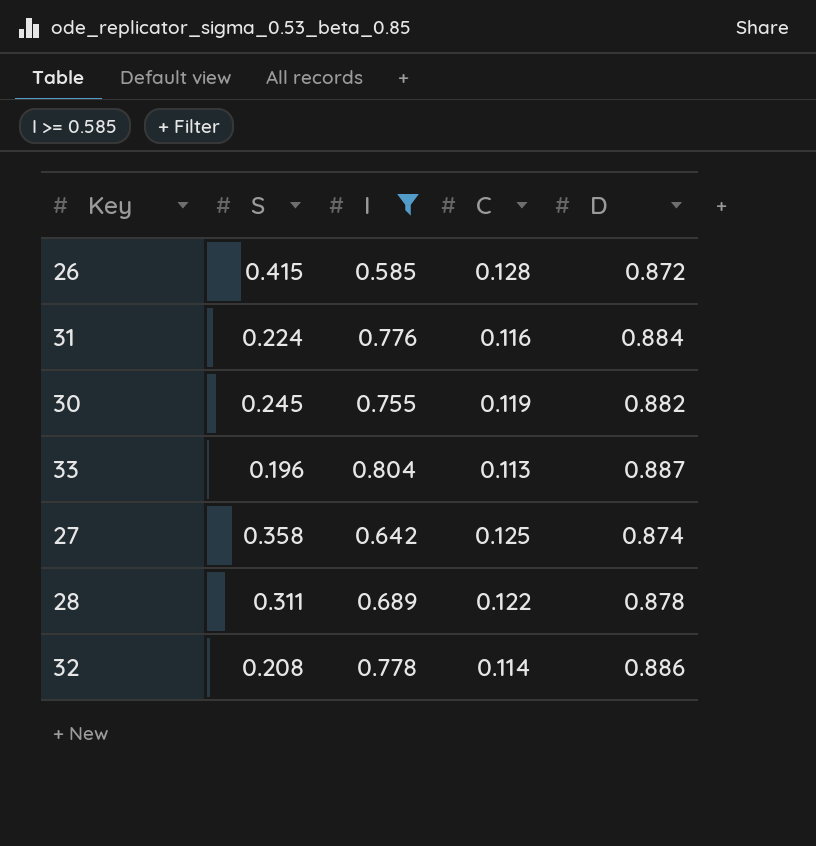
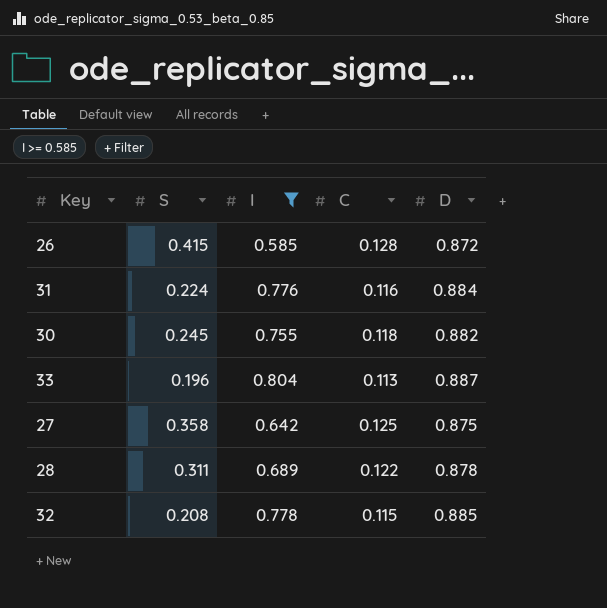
30 | C: 0.119 -> 0.118
27 | D: 0.874 -> 0.875
32 | C: 0.114 -> 0.115
32 | D: 0.886 -> 0.885

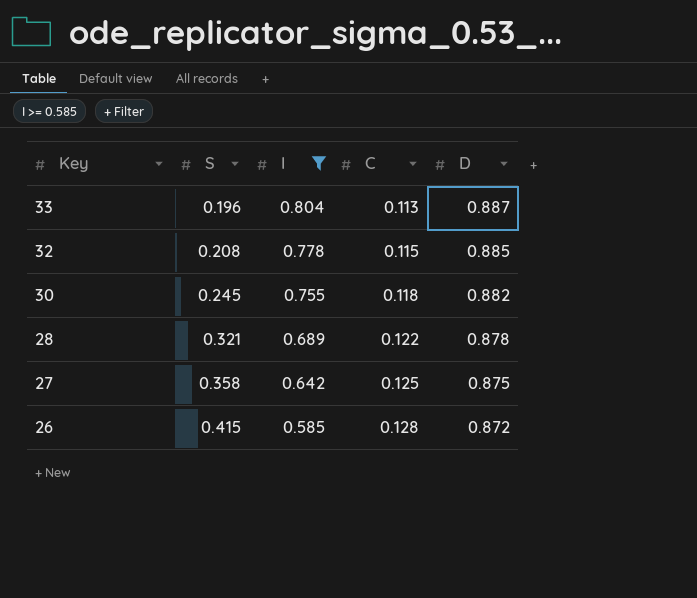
row order: none -> Key descending
row 31: 0.224 | 0.776 | 0.116 | 0.884 -> none
28 | S: 0.311 -> 0.321

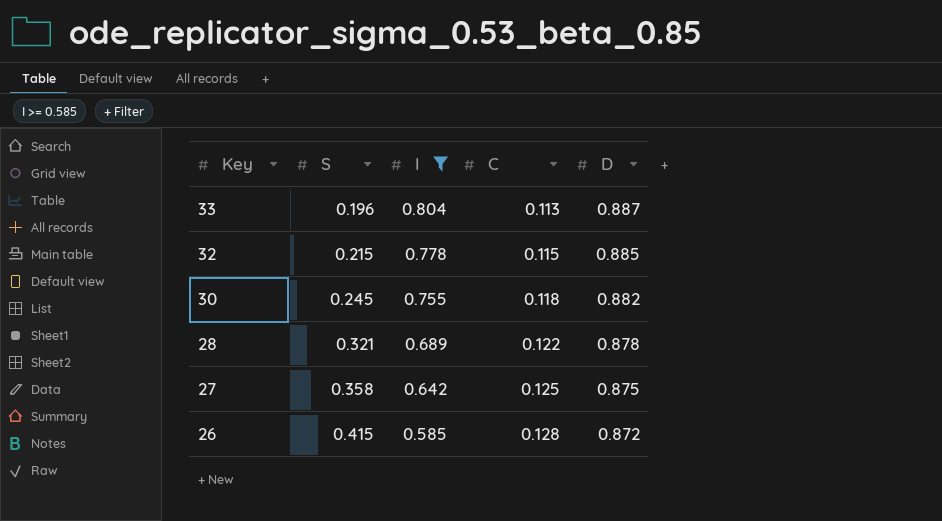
32 | S: 0.208 -> 0.215

